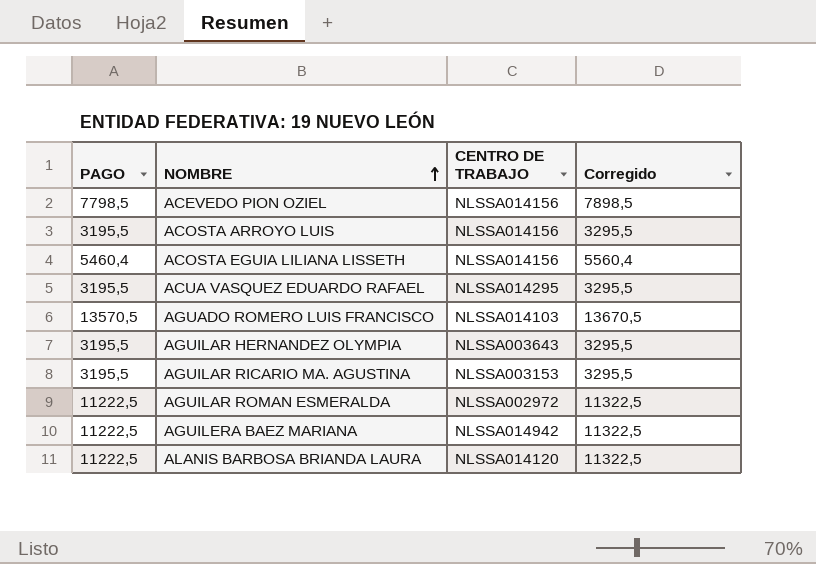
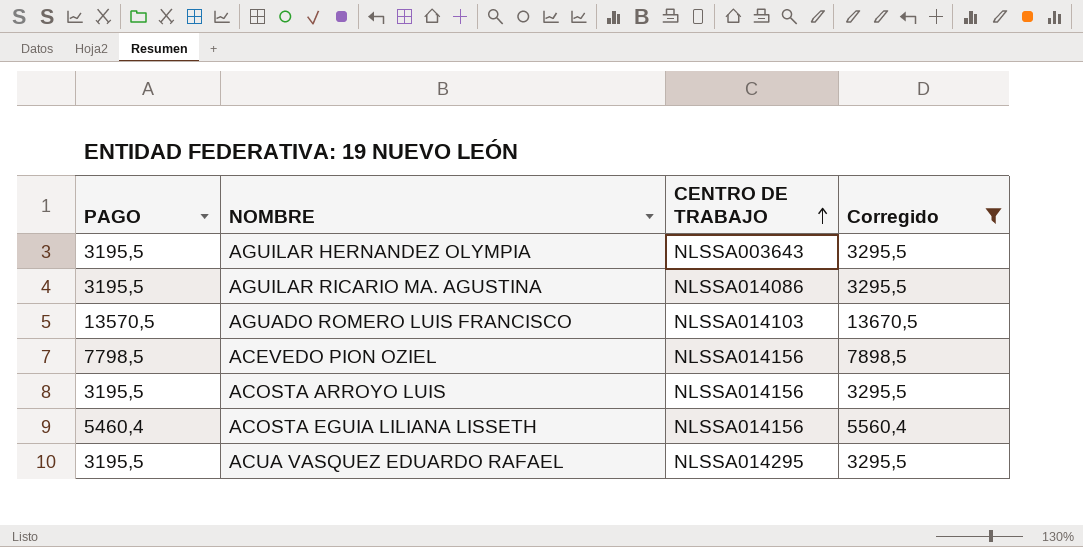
filter: none -> Corregido != 11322,5
row order: NOMBRE ascending -> CENTRO DE TRABAJO ascending
AGUILAR RICARIO MA. AGUSTINA | CENTRO DE TRABAJO: NLSSA003153 -> NLSSA014086

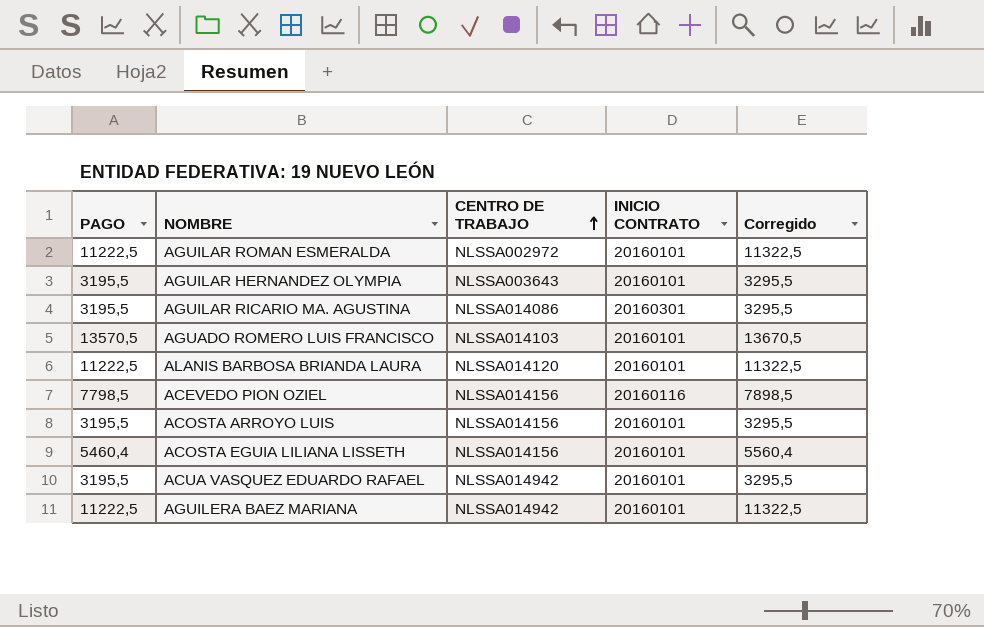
filter: Corregido != 11322,5 -> none
column INICIO CONTRATO | position: none -> 4
ACUA VASQUEZ EDUARDO RAFAEL | CENTRO DE TRABAJO: NLSSA014295 -> NLSSA014942

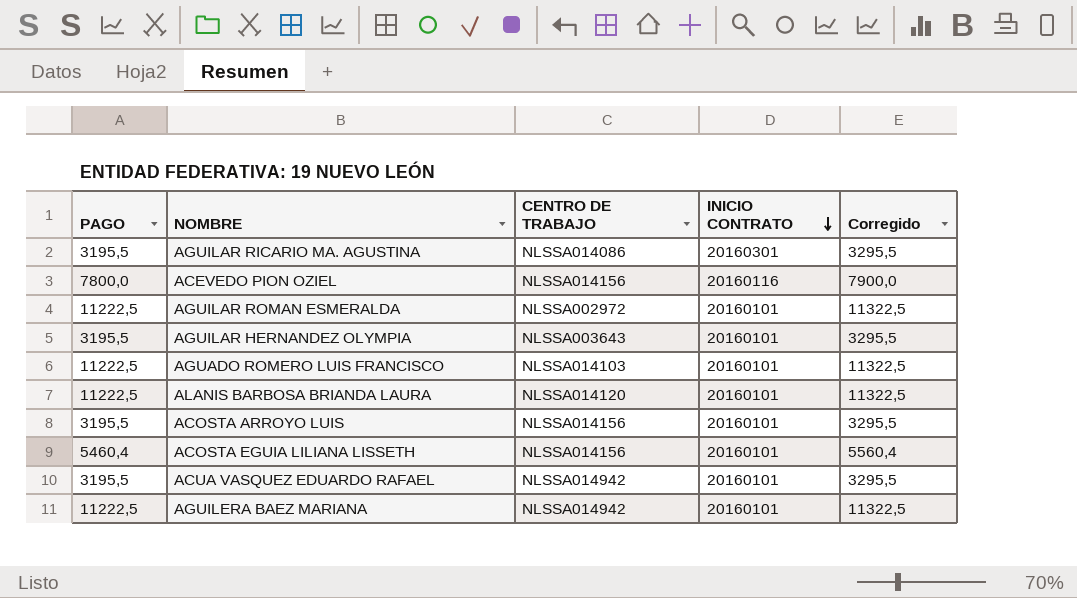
row order: CENTRO DE TRABAJO ascending -> INICIO CONTRATO descending
ACEVEDO PION OZIEL | PAGO: 7798,5 -> 7800,0
ACEVEDO PION OZIEL | Corregido: 7898,5 -> 7900,0
AGUADO ROMERO LUIS FRANCISCO | PAGO: 13570,5 -> 11222,5
AGUADO ROMERO LUIS FRANCISCO | Corregido: 13670,5 -> 11322,5

